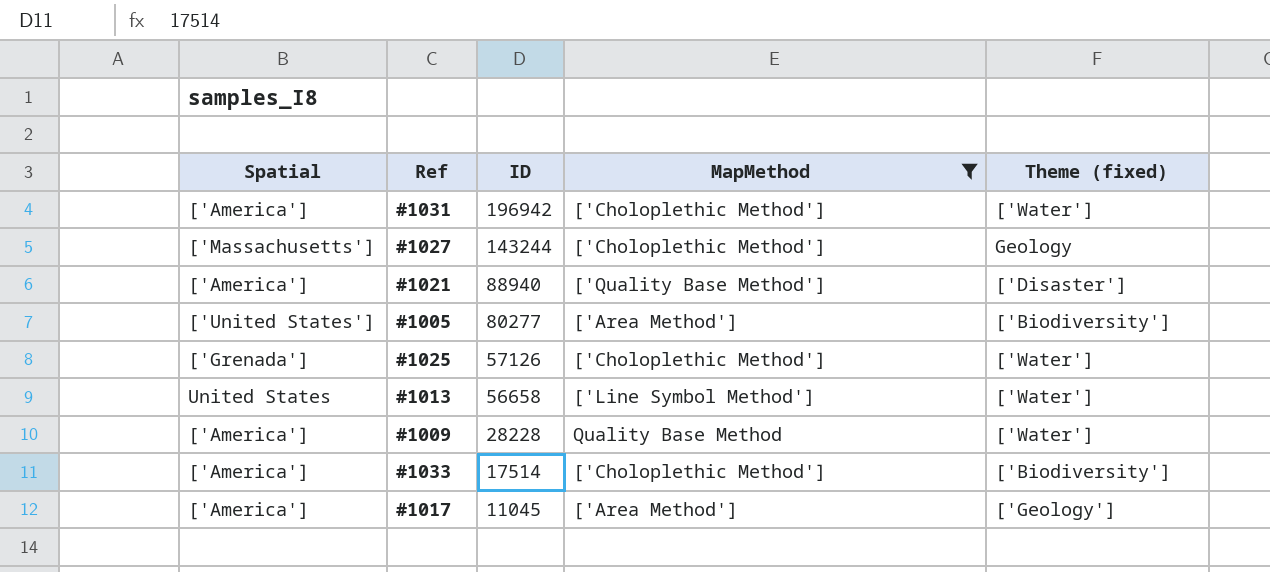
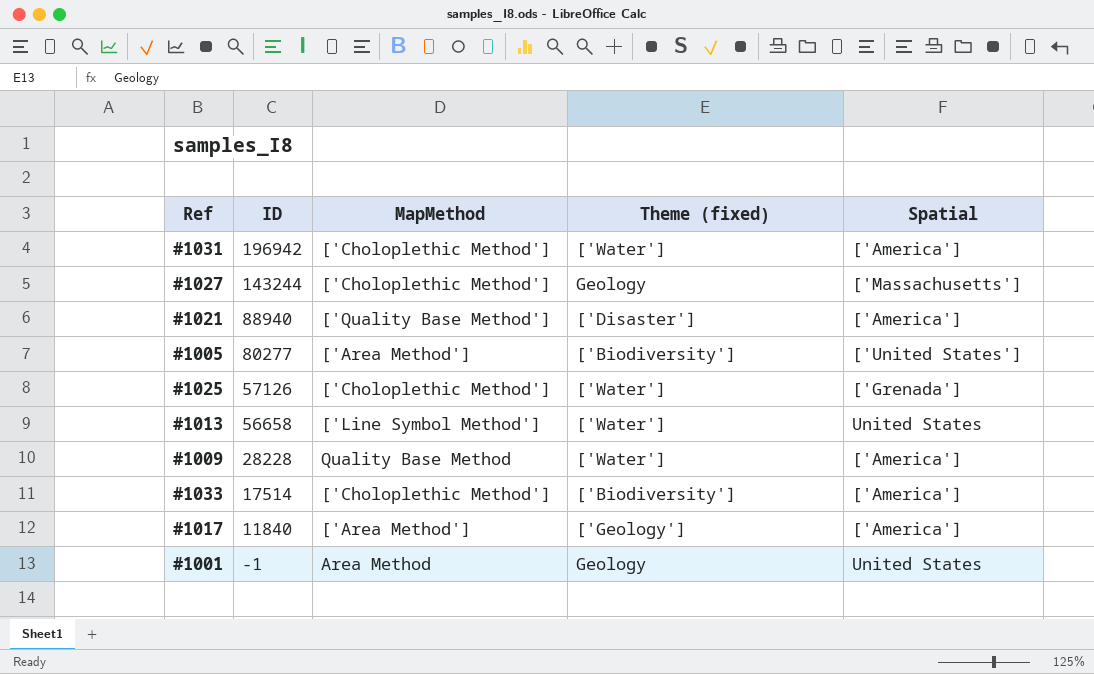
filter: MapMethod != Area Method -> none
column Spatial | position: 1 -> 5
#1017 | ID: 11045 -> 11840

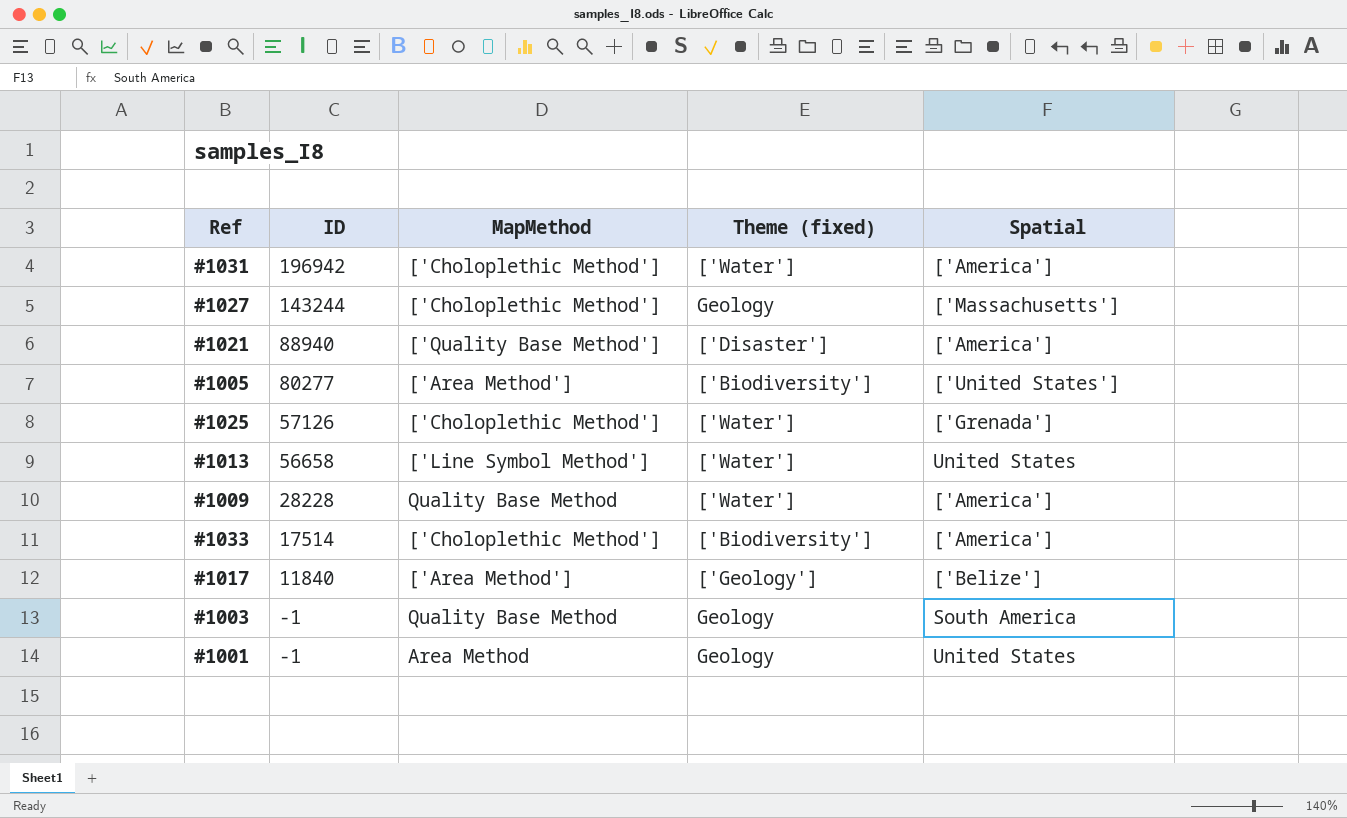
#1017 | Spatial: ['America'] -> ['Belize']
row #1003: none -> -1 | Quality Base Method | Geology | South America

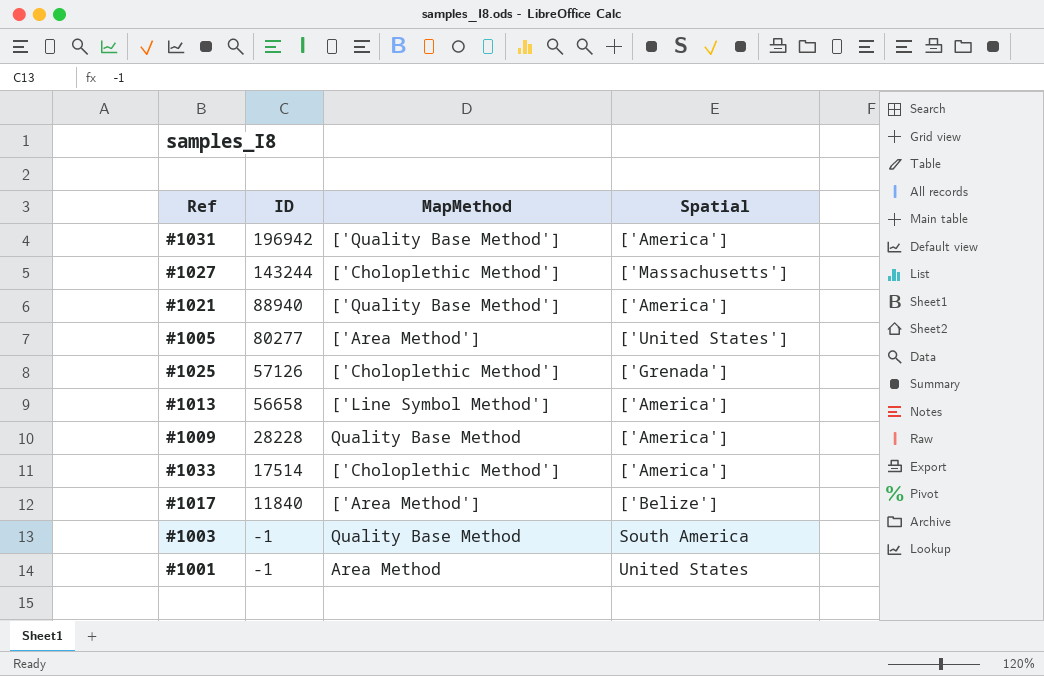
column Theme (fixed) | position: 4 -> none
#1031 | MapMethod: ['Choloplethic Method'] -> ['Quality Base Method']
#1013 | Spatial: United States -> ['America']

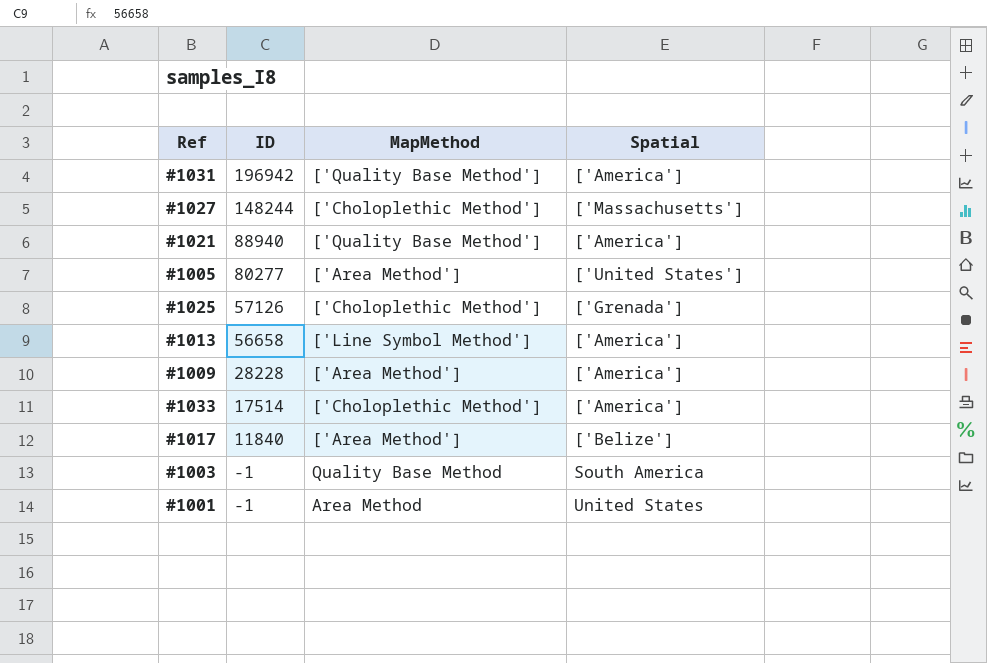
#1027 | ID: 143244 -> 148244
#1009 | MapMethod: Quality Base Method -> ['Area Method']

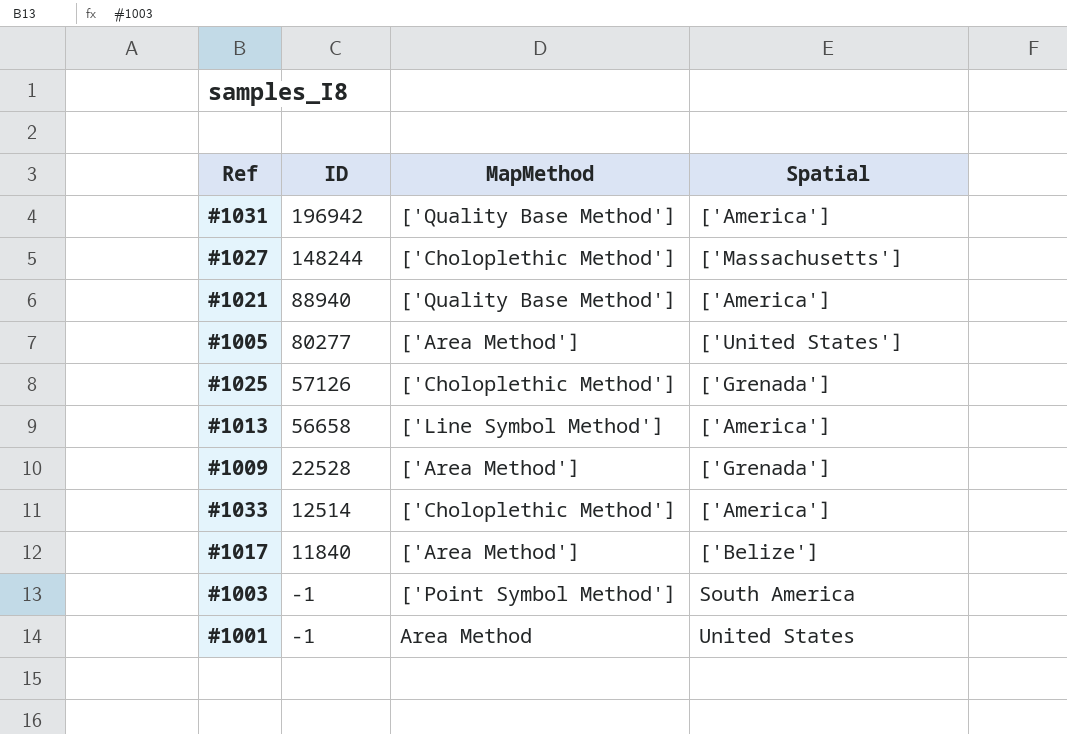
#1009 | ID: 28228 -> 22528
#1009 | Spatial: ['America'] -> ['Grenada']
#1033 | ID: 17514 -> 12514
#1003 | MapMethod: Quality Base Method -> ['Point Symbol Method']

